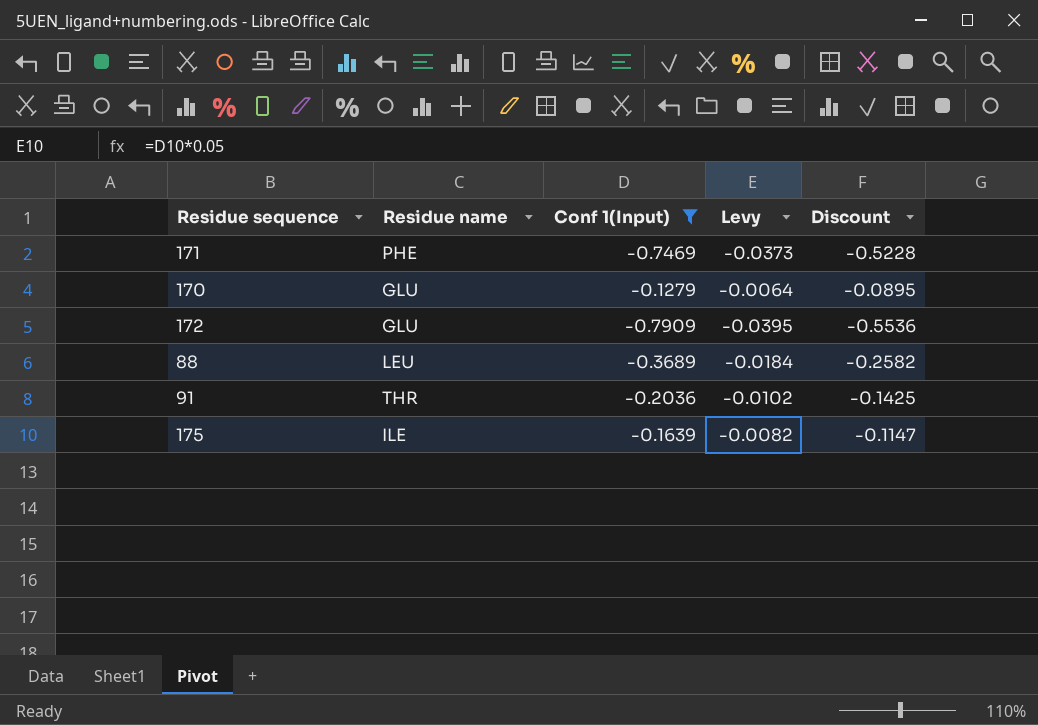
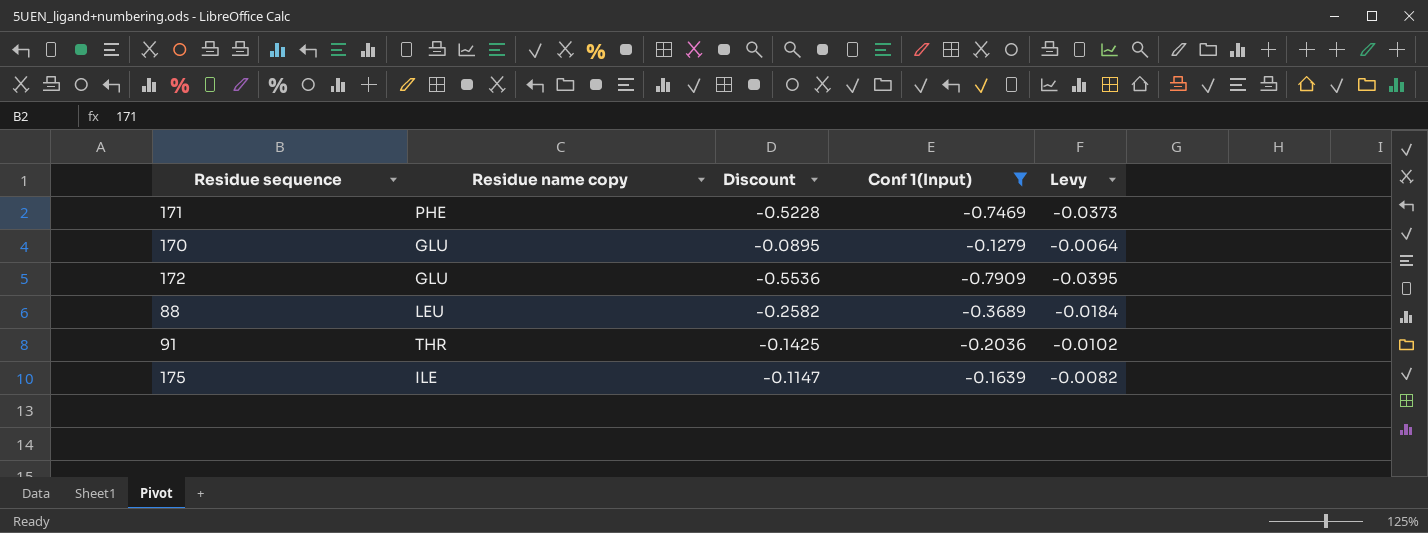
column name: Residue name -> Residue name copy
column Discount | position: 5 -> 3

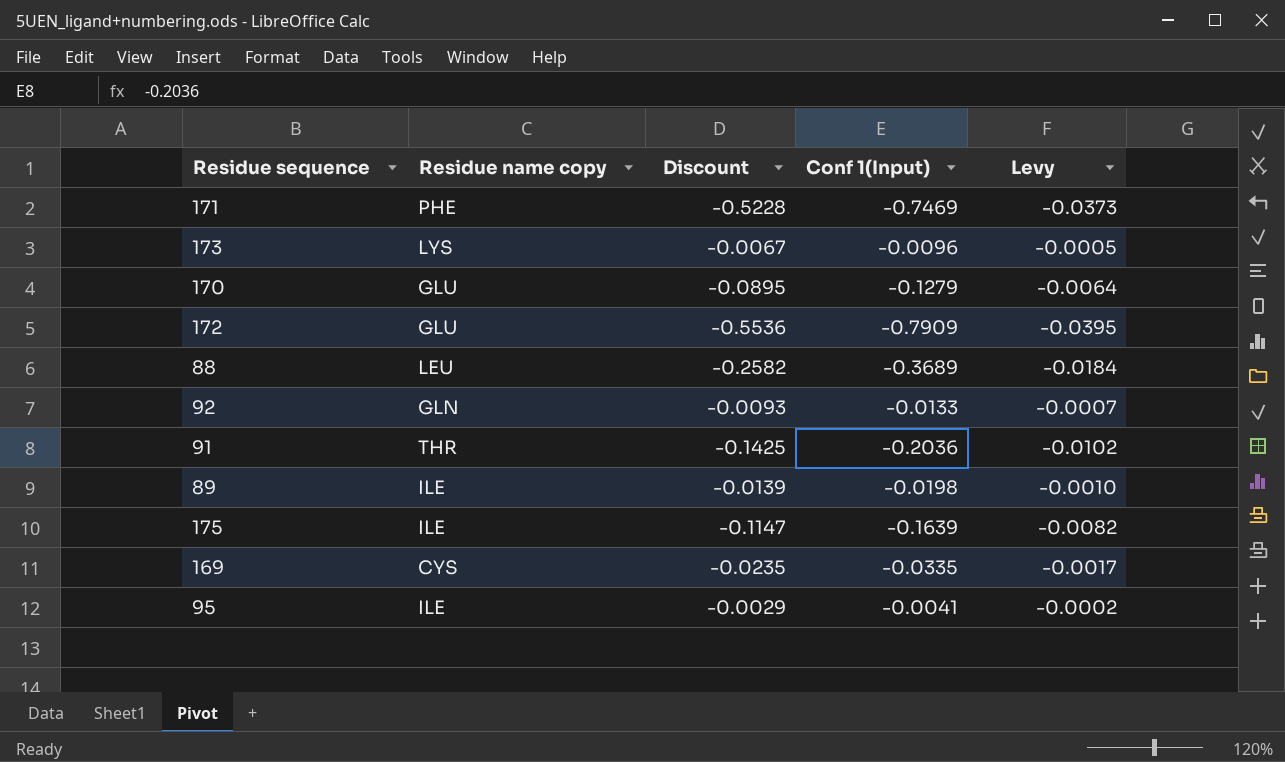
filter: Conf 1(Input) <= -0.1279 -> none

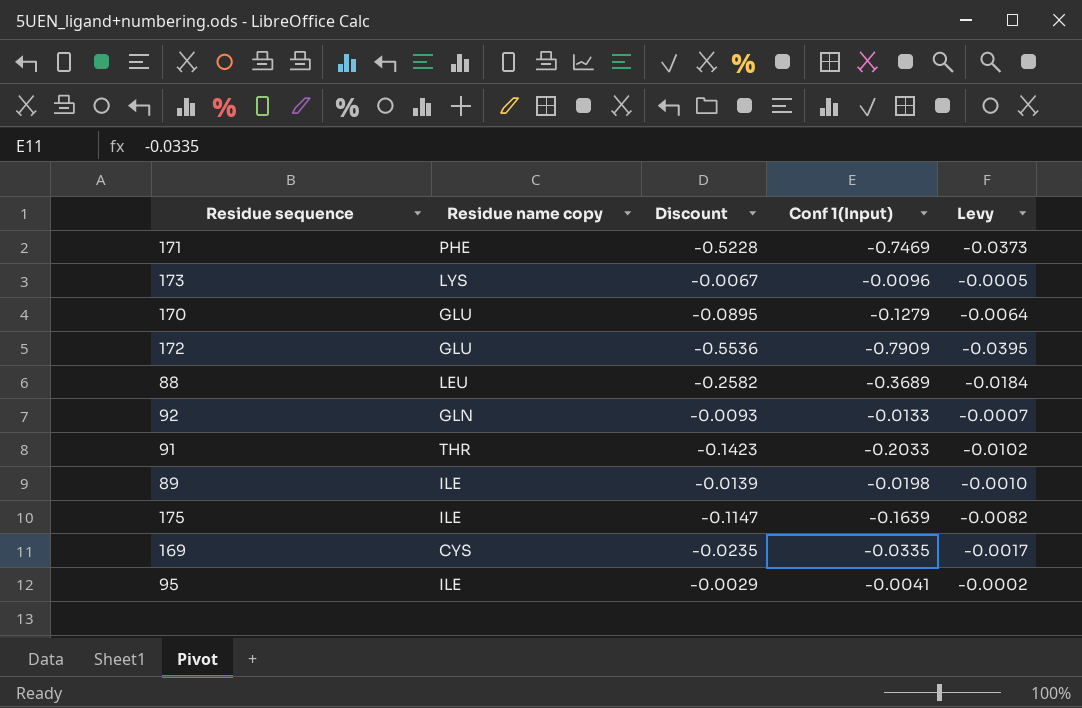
91 | Discount: -0.1425 -> -0.1423
91 | Conf 1(Input): -0.2036 -> -0.2033

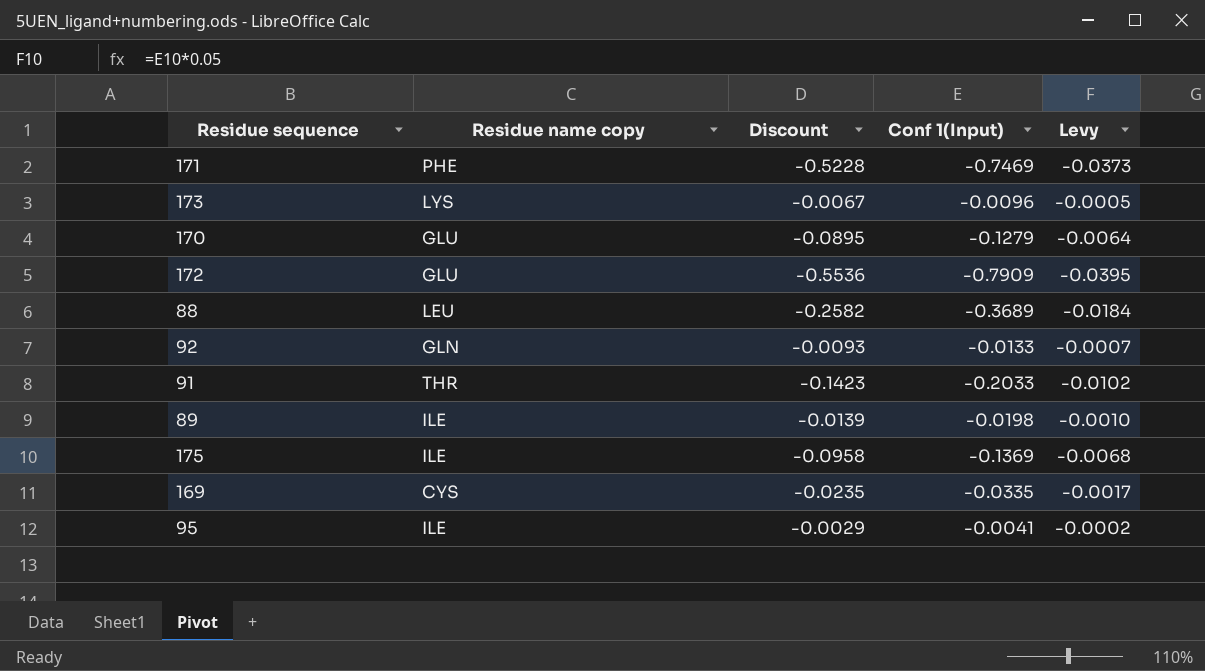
175 | Discount: -0.1147 -> -0.0958
175 | Conf 1(Input): -0.1639 -> -0.1369
175 | Levy: -0.0082 -> -0.0068

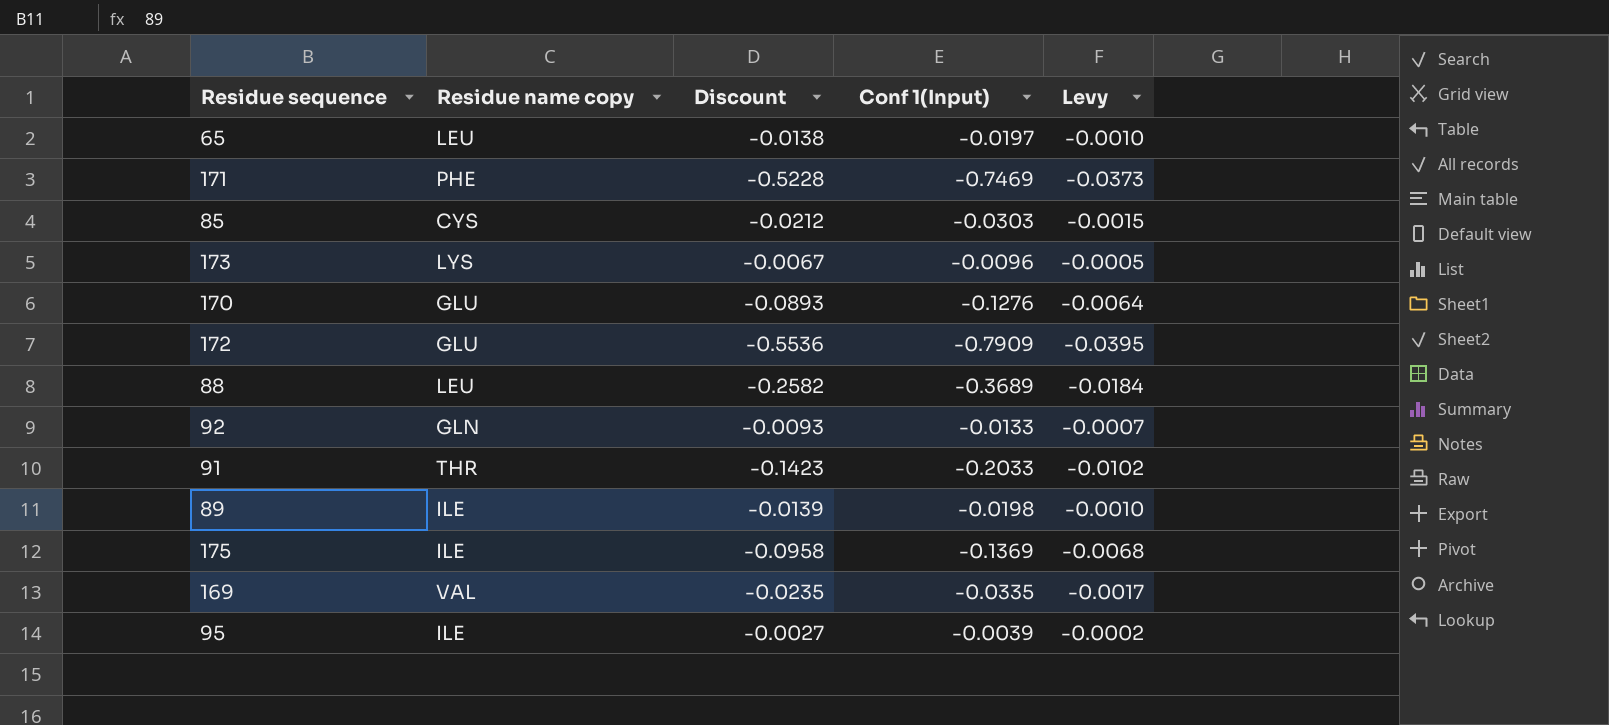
row 65: none -> LEU | -0.0138 | -0.0197 | -0.0010
row 85: none -> CYS | -0.0212 | -0.0303 | -0.0015
170 | Discount: -0.0895 -> -0.0893
170 | Conf 1(Input): -0.1279 -> -0.1276
169 | Residue name copy: CYS -> VAL
95 | Discount: -0.0029 -> -0.0027
95 | Conf 1(Input): -0.0041 -> -0.0039

